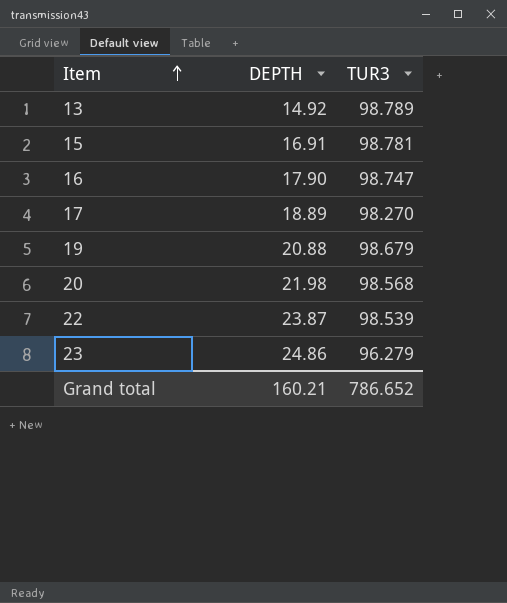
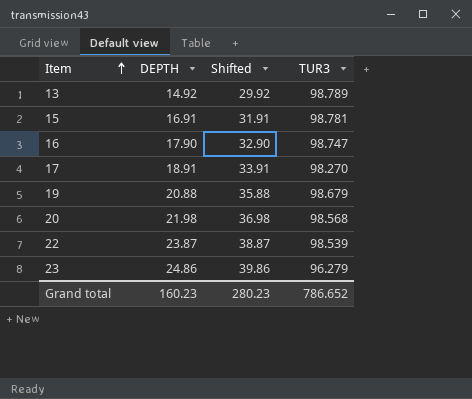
column Shifted | formula: none -> [DEPTH] + 15
17 | DEPTH: 18.89 -> 18.91
Grand total | DEPTH: 160.21 -> 160.23

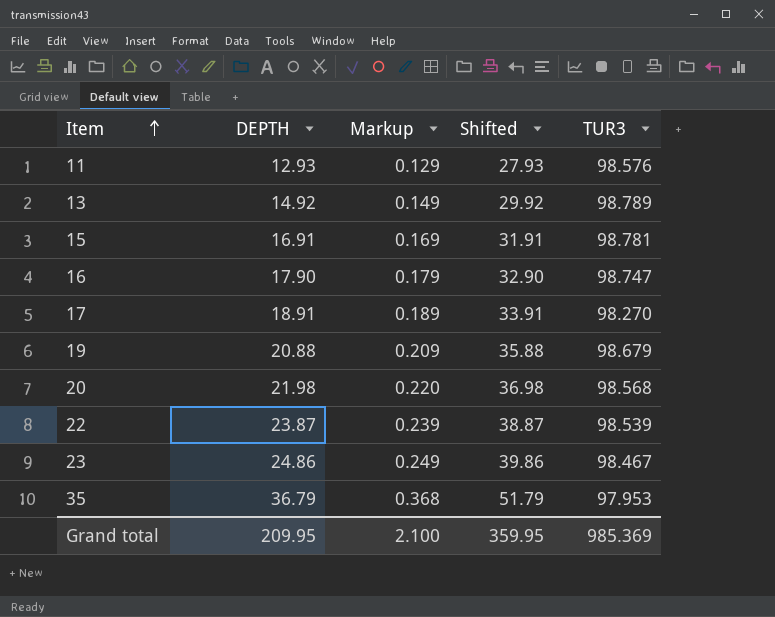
column Markup | formula: none -> [DEPTH] * 0.01
row 11: none -> 12.93 | 0.129 | 27.93 | 98.576
23 | TUR3: 96.279 -> 98.467
row 35: none -> 36.79 | 0.368 | 51.79 | 97.953
Grand total | DEPTH: 160.23 -> 209.95
Grand total | Shifted: 280.23 -> 359.95
Grand total | TUR3: 786.652 -> 985.369

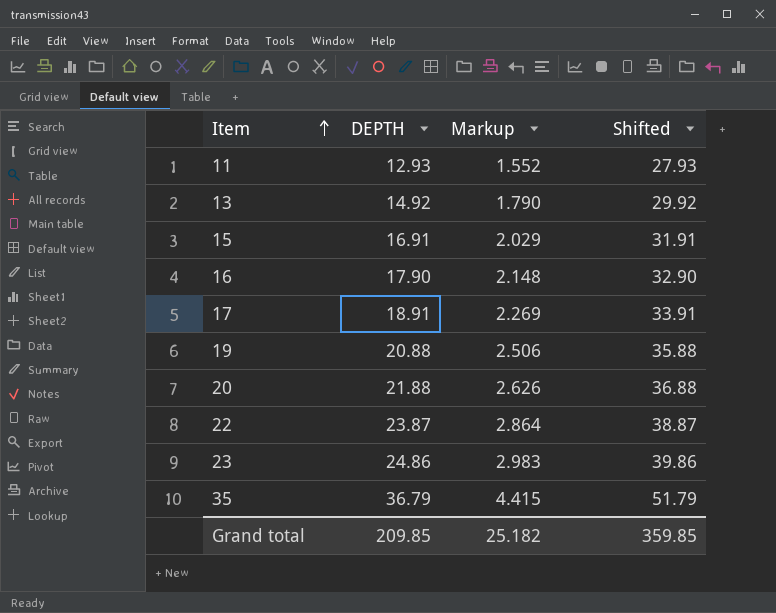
column TUR3 | position: 5 -> none
column Markup | formula: [DEPTH] * 0.01 -> [DEPTH] * 0.12
20 | DEPTH: 21.98 -> 21.88
20 | Shifted: 36.98 -> 36.88
Grand total | DEPTH: 209.95 -> 209.85
Grand total | Markup: 2.100 -> 25.182
Grand total | Shifted: 359.95 -> 359.85

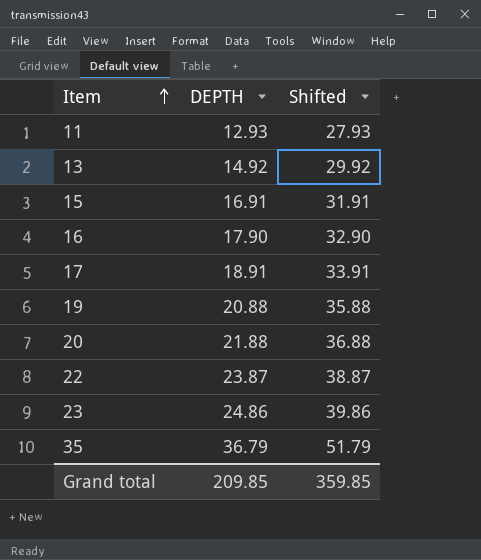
column Markup | formula: [DEPTH] * 0.12 -> none

